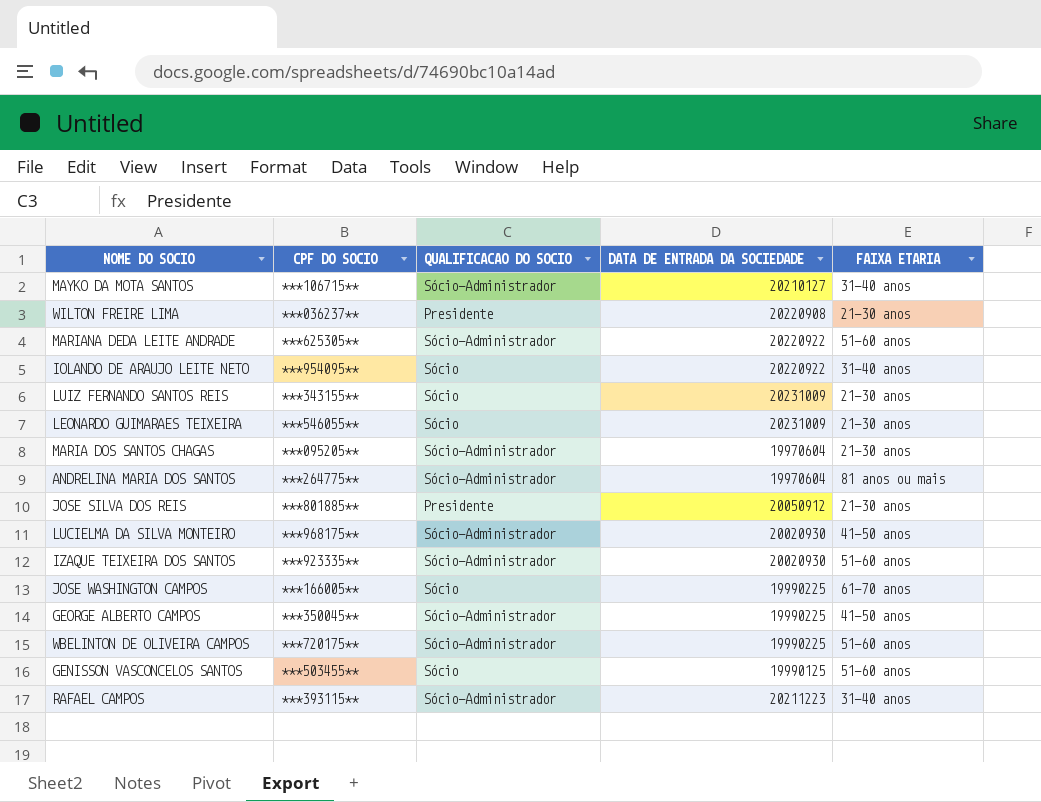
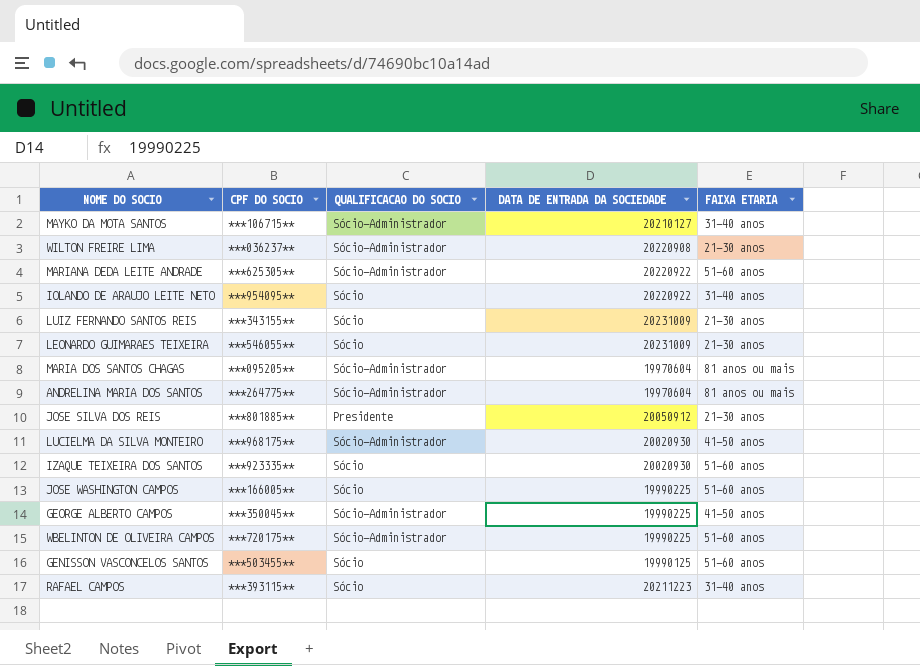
WILTON FREIRE LIMA | QUALIFICACAO DO SOCIO: Presidente -> Sócio-Administrador
MARIA DOS SANTOS CHAGAS | FAIXA ETARIA: 21-30 anos -> 81 anos ou mais
IZAQUE TEIXEIRA DOS SANTOS | QUALIFICACAO DO SOCIO: Sócio-Administrador -> Sócio
JOSE WASHINGTON CAMPOS | FAIXA ETARIA: 61-70 anos -> 51-60 anos
RAFAEL CAMPOS | QUALIFICACAO DO SOCIO: Sócio-Administrador -> Sócio

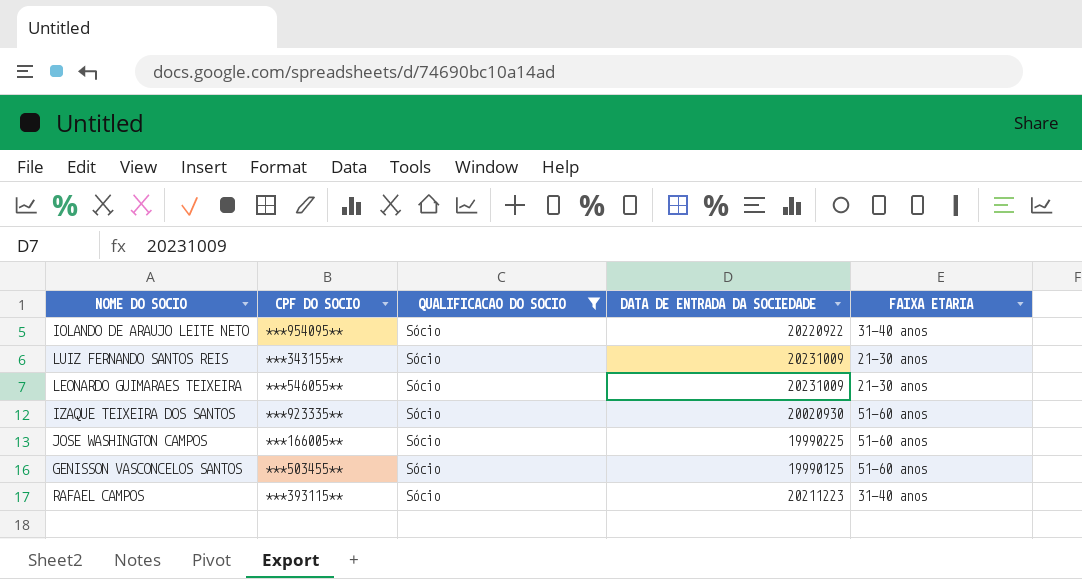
filter: none -> QUALIFICACAO DO SOCIO = Sócio

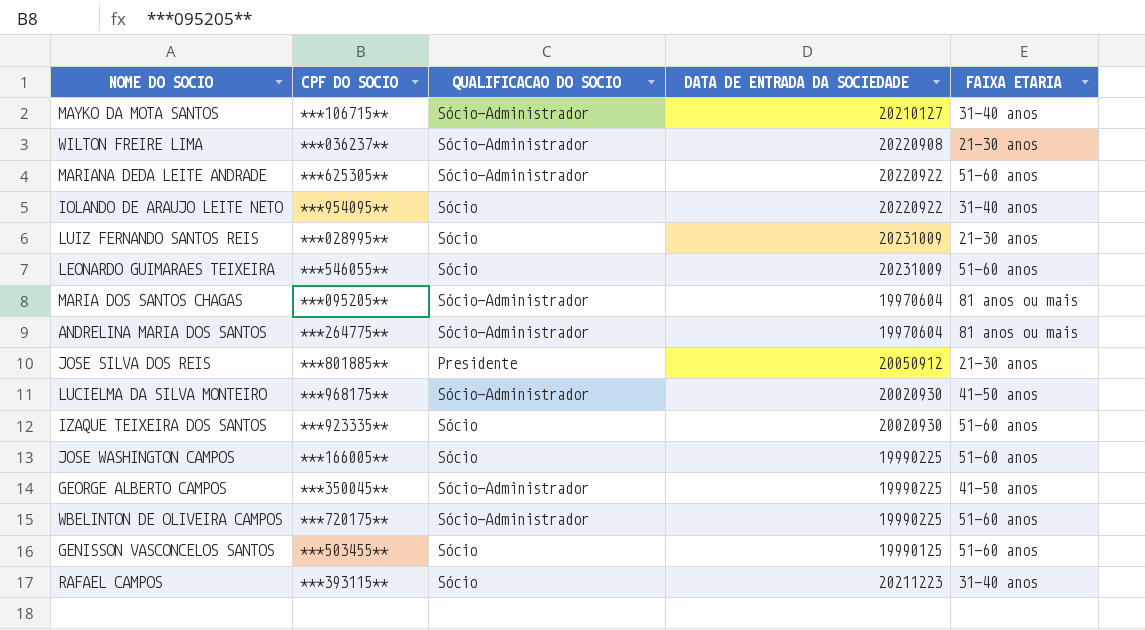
filter: QUALIFICACAO DO SOCIO = Sócio -> none
LUIZ FERNANDO SANTOS REIS | CPF DO SOCIO: ***343155** -> ***028995**
LEONARDO GUIMARAES TEIXEIRA | FAIXA ETARIA: 21-30 anos -> 51-60 anos

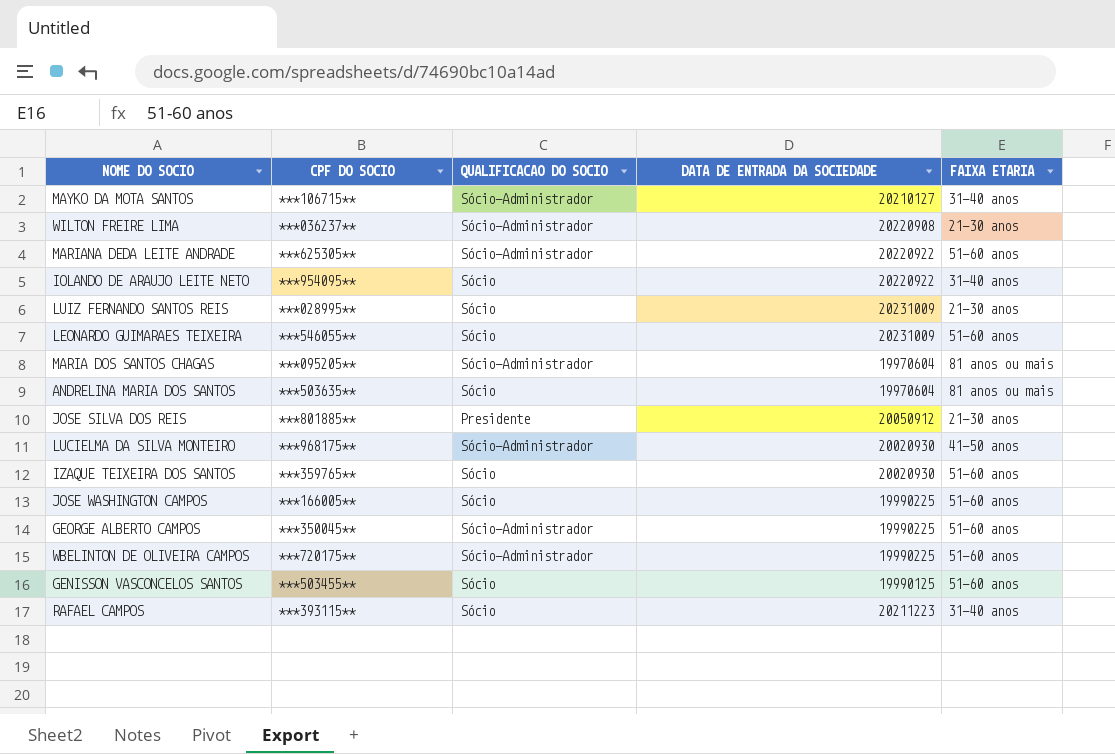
ANDRELINA MARIA DOS SANTOS | CPF DO SOCIO: ***264775** -> ***503635**
ANDRELINA MARIA DOS SANTOS | QUALIFICACAO DO SOCIO: Sócio-Administrador -> Sócio
IZAQUE TEIXEIRA DOS SANTOS | CPF DO SOCIO: ***923335** -> ***359765**
GEORGE ALBERTO CAMPOS | FAIXA ETARIA: 41-50 anos -> 51-60 anos

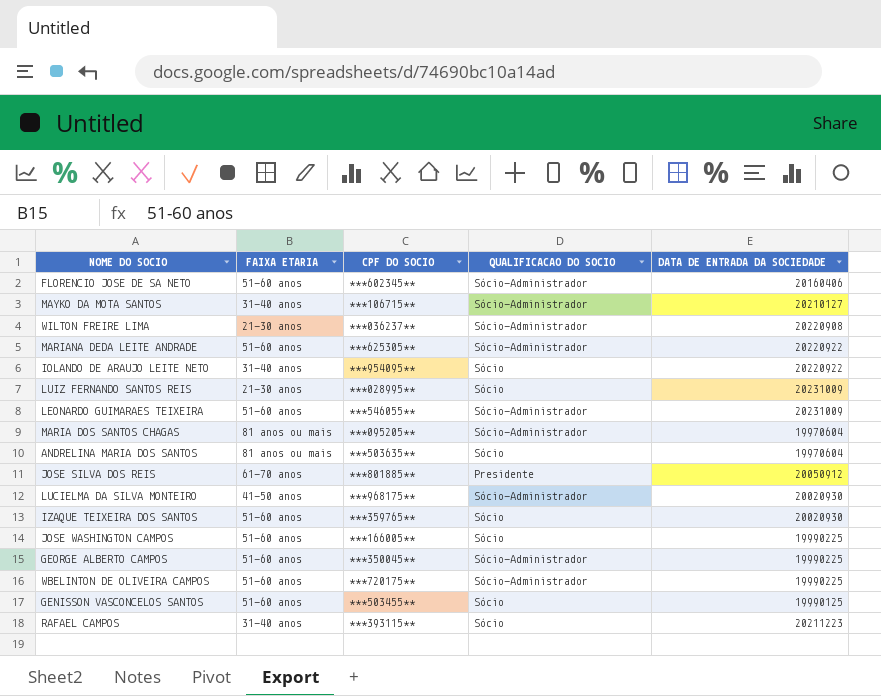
column FAIXA ETARIA | position: 5 -> 2
row FLORENCIO JOSE DE SA NETO: none -> 51-60 anos | ***602345** | Sócio-Administrador | 20160406
LEONARDO GUIMARAES TEIXEIRA | QUALIFICACAO DO SOCIO: Sócio -> Sócio-Administrador
JOSE SILVA DOS REIS | FAIXA ETARIA: 21-30 anos -> 61-70 anos

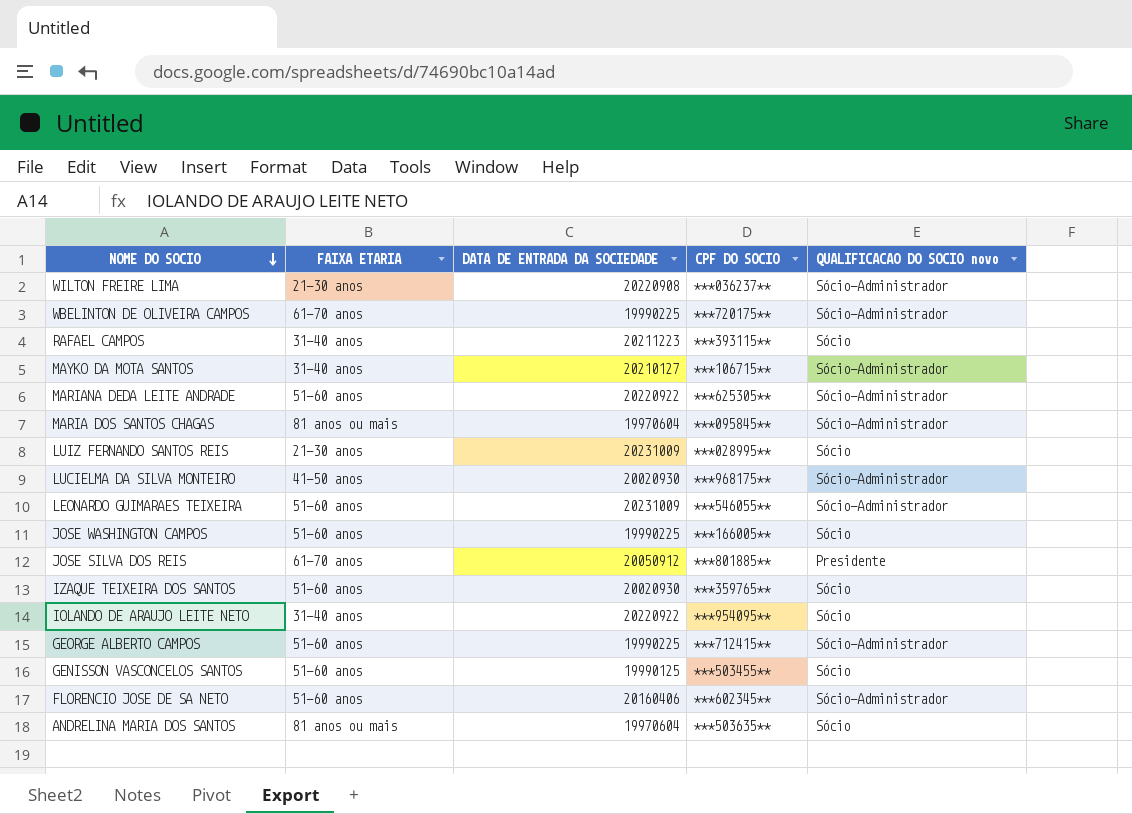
row order: none -> NOME DO SOCIO descending
column DATA DE ENTRADA DA SOCIEDADE | position: 5 -> 3
column name: QUALIFICACAO DO SOCIO -> QUALIFICACAO DO SOCIO novo
WBELINTON DE OLIVEIRA CAMPOS | FAIXA ETARIA: 51-60 anos -> 61-70 anos
MARIA DOS SANTOS CHAGAS | CPF DO SOCIO: ***095205** -> ***095845**
GEORGE ALBERTO CAMPOS | CPF DO SOCIO: ***350045** -> ***712415**

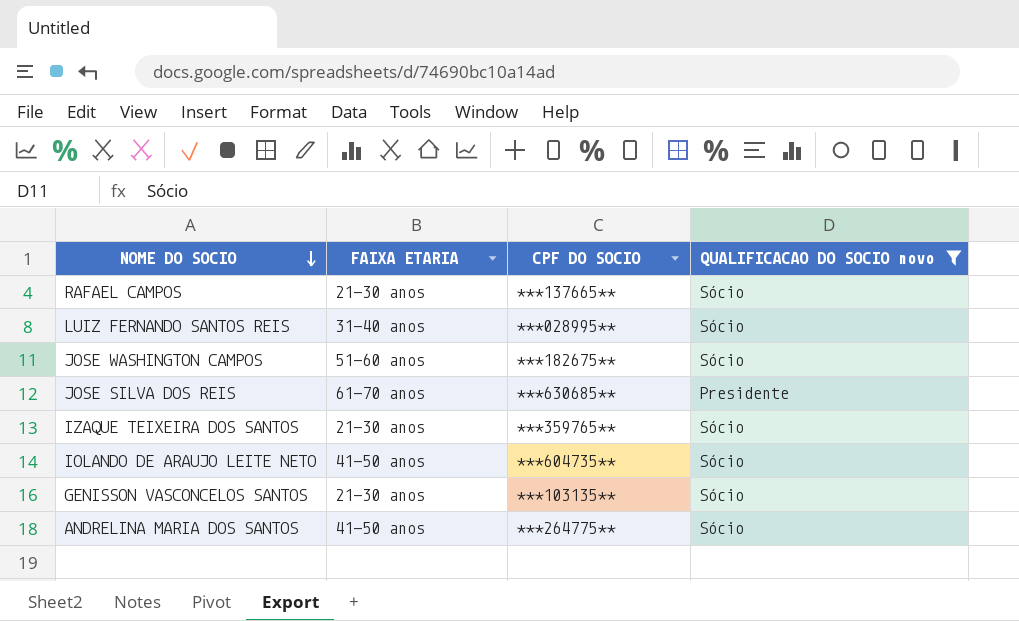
filter: none -> QUALIFICACAO DO SOCIO novo != Sócio-Administrador
column DATA DE ENTRADA DA SOCIEDADE | position: 3 -> none
RAFAEL CAMPOS | FAIXA ETARIA: 31-40 anos -> 21-30 anos
RAFAEL CAMPOS | CPF DO SOCIO: ***393115** -> ***137665**
LUIZ FERNANDO SANTOS REIS | FAIXA ETARIA: 21-30 anos -> 31-40 anos
JOSE WASHINGTON CAMPOS | CPF DO SOCIO: ***166005** -> ***182675**
JOSE SILVA DOS REIS | CPF DO SOCIO: ***801885** -> ***630685**
IZAQUE TEIXEIRA DOS SANTOS | FAIXA ETARIA: 51-60 anos -> 21-30 anos
IOLANDO DE ARAUJO LEITE NETO | FAIXA ETARIA: 31-40 anos -> 41-50 anos
IOLANDO DE ARAUJO LEITE NETO | CPF DO SOCIO: ***954095** -> ***604735**
GENISSON VASCONCELOS SANTOS | FAIXA ETARIA: 51-60 anos -> 21-30 anos
GENISSON VASCONCELOS SANTOS | CPF DO SOCIO: ***503455** -> ***103135**
ANDRELINA MARIA DOS SANTOS | FAIXA ETARIA: 81 anos ou mais -> 41-50 anos
ANDRELINA MARIA DOS SANTOS | CPF DO SOCIO: ***503635** -> ***264775**

